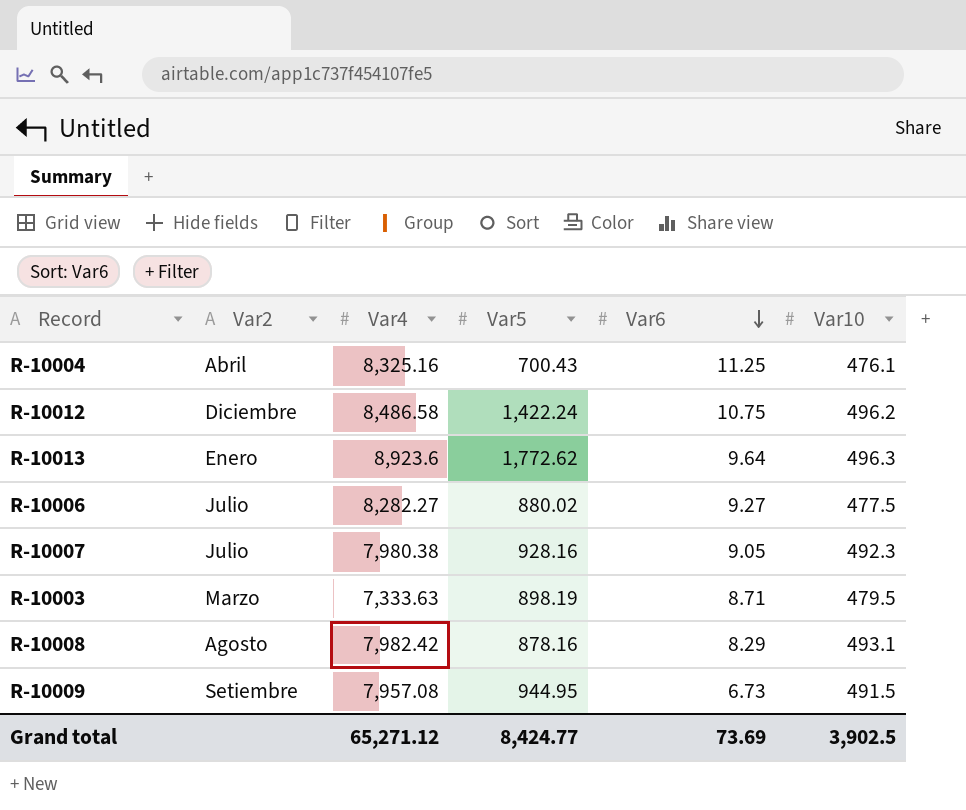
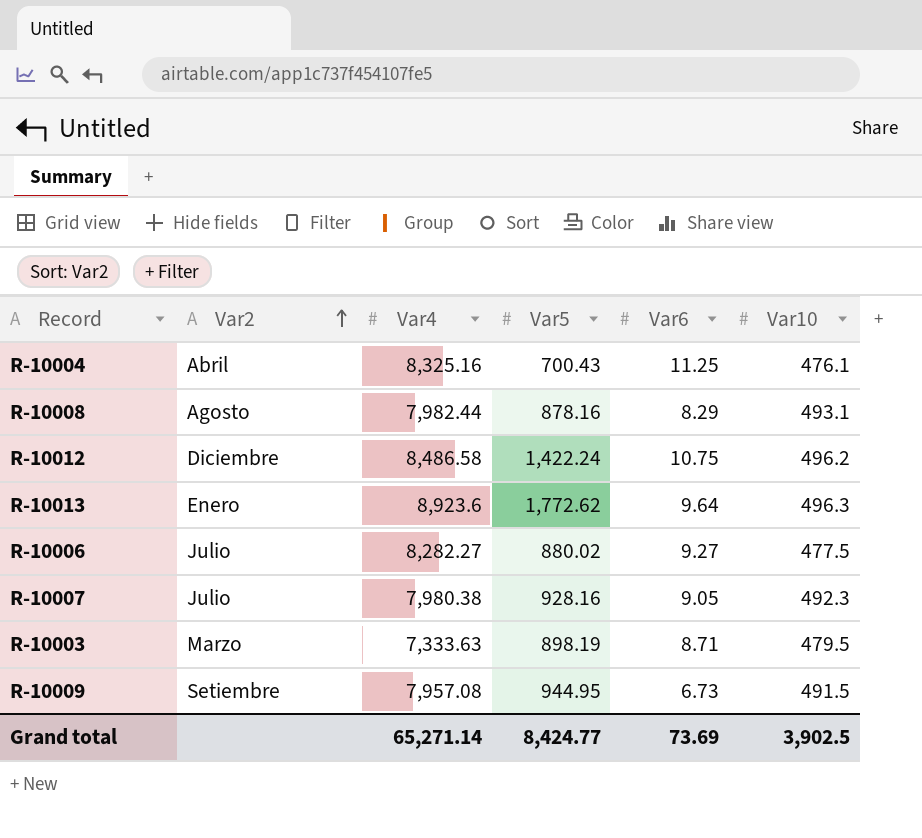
row order: Var6 descending -> Var2 ascending
R-10008 | Var4: 7,982.42 -> 7,982.44
Grand total | Var4: 65,271.12 -> 65,271.14

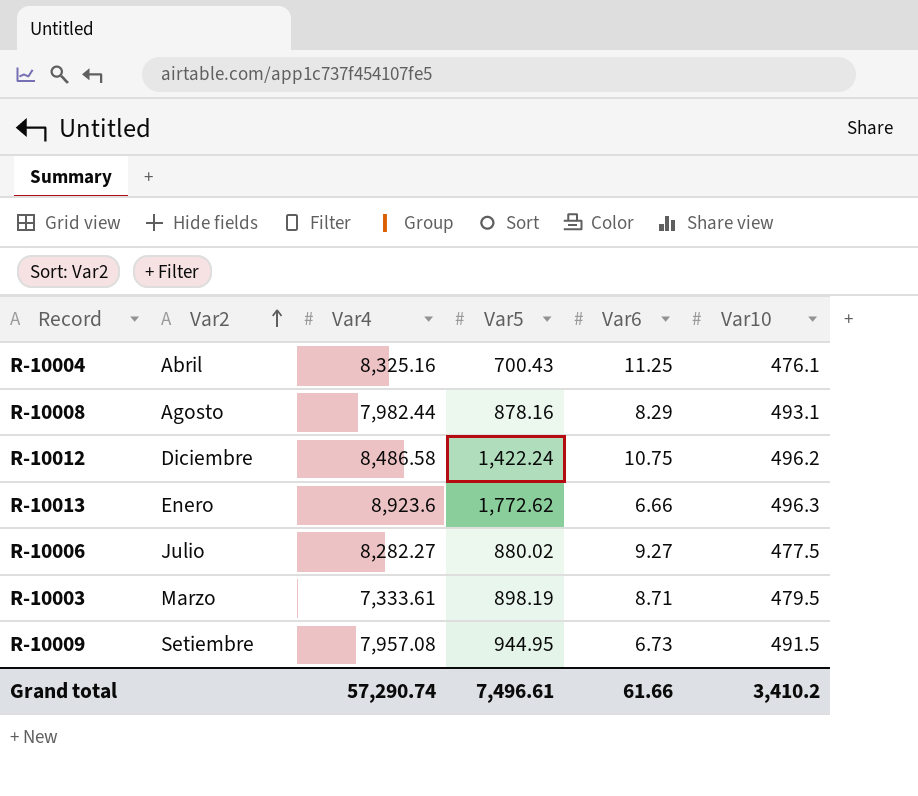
row R-10007: Julio | 7,980.38 | 928.16 | 9.05 | 492.3 -> none
R-10013 | Var6: 9.64 -> 6.66
R-10003 | Var4: 7,333.63 -> 7,333.61
Grand total | Var4: 65,271.14 -> 57,290.74
Grand total | Var5: 8,424.77 -> 7,496.61
Grand total | Var6: 73.69 -> 61.66
Grand total | Var10: 3,902.5 -> 3,410.2

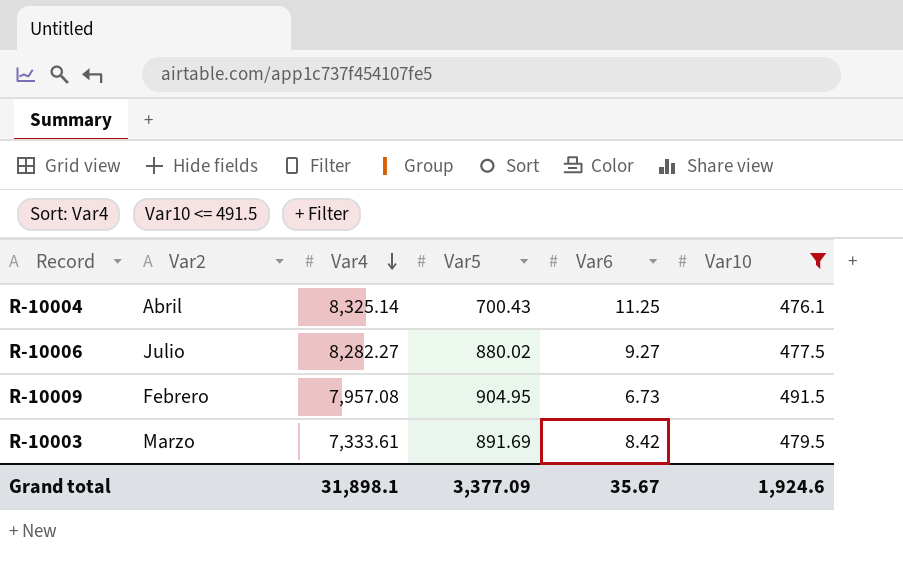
filter: none -> Var10 <= 491.5
row order: Var2 ascending -> Var4 descending
R-10004 | Var4: 8,325.16 -> 8,325.14
R-10009 | Var2: Setiembre -> Febrero
R-10009 | Var5: 944.95 -> 904.95
R-10003 | Var5: 898.19 -> 891.69
R-10003 | Var6: 8.71 -> 8.42
Grand total | Var4: 57,290.74 -> 31,898.1
Grand total | Var5: 7,496.61 -> 3,377.09
Grand total | Var6: 61.66 -> 35.67
Grand total | Var10: 3,410.2 -> 1,924.6

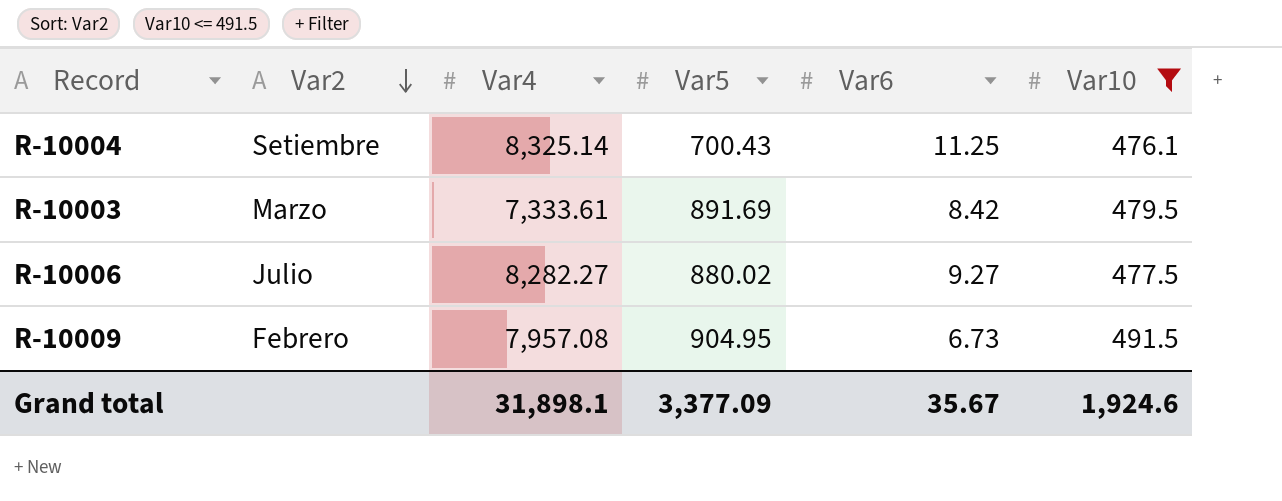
row order: Var4 descending -> Var2 descending
R-10004 | Var2: Abril -> Setiembre

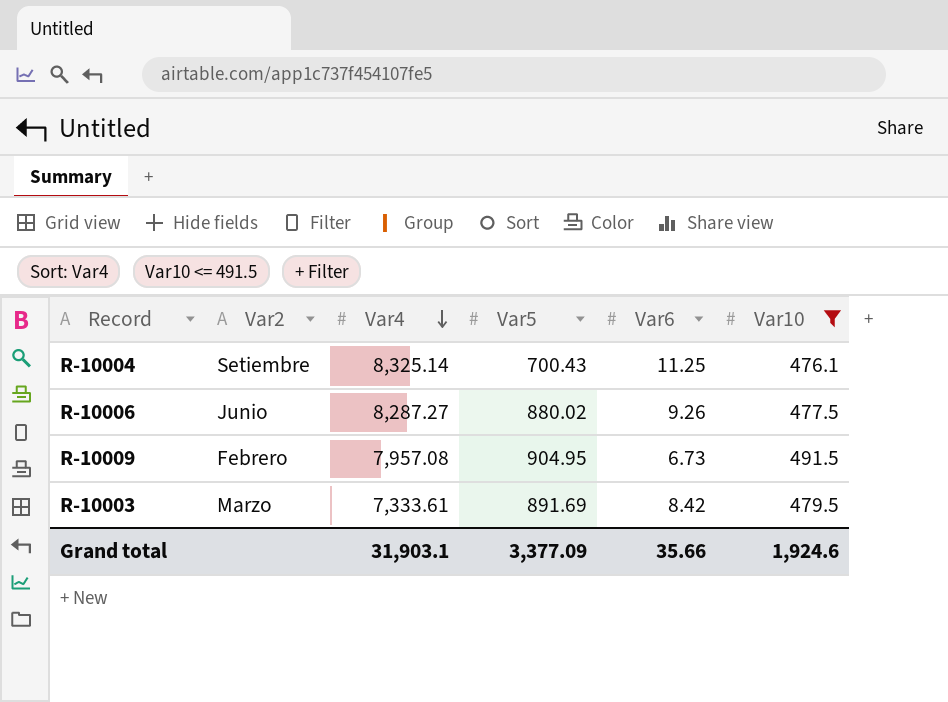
row order: Var2 descending -> Var4 descending
R-10006 | Var2: Julio -> Junio
R-10006 | Var4: 8,282.27 -> 8,287.27
R-10006 | Var6: 9.27 -> 9.26
Grand total | Var4: 31,898.1 -> 31,903.1
Grand total | Var6: 35.67 -> 35.66

